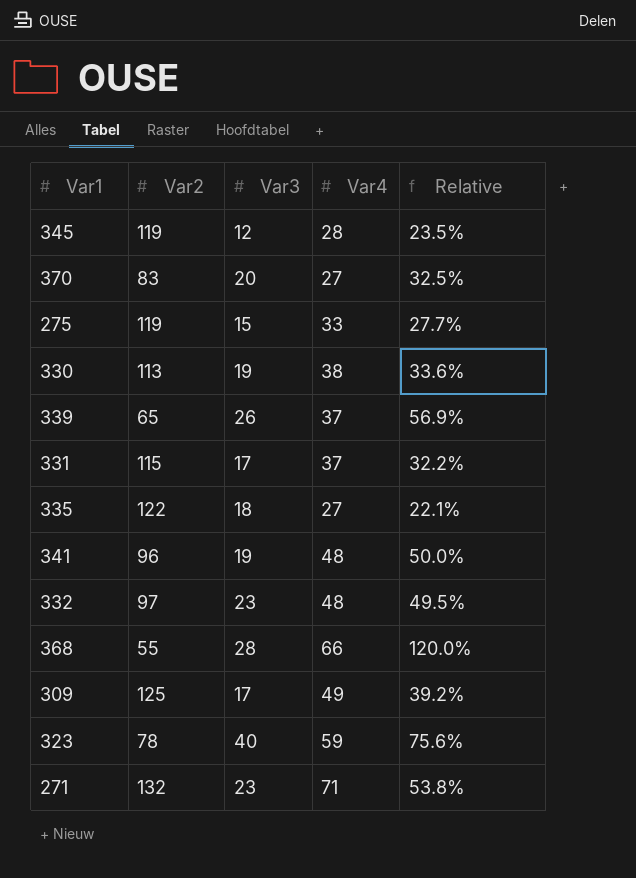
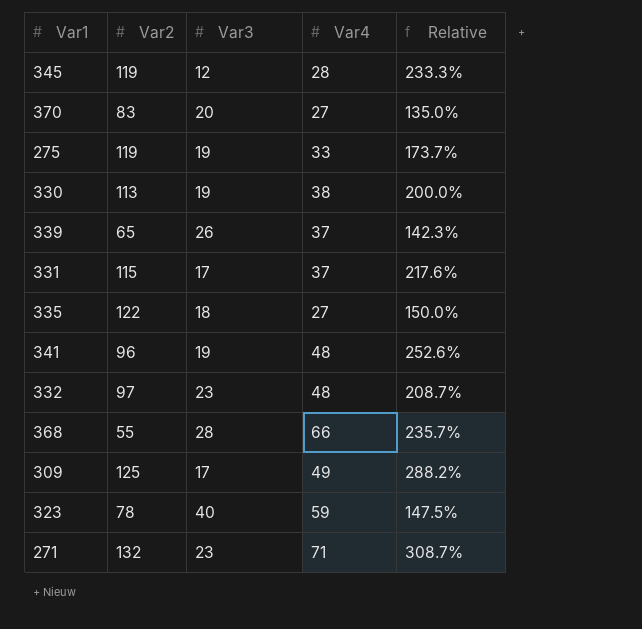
column Relative | formula: [Var4] / [Var2] -> [Var4] / [Var3]
275 | Var3: 15 -> 19

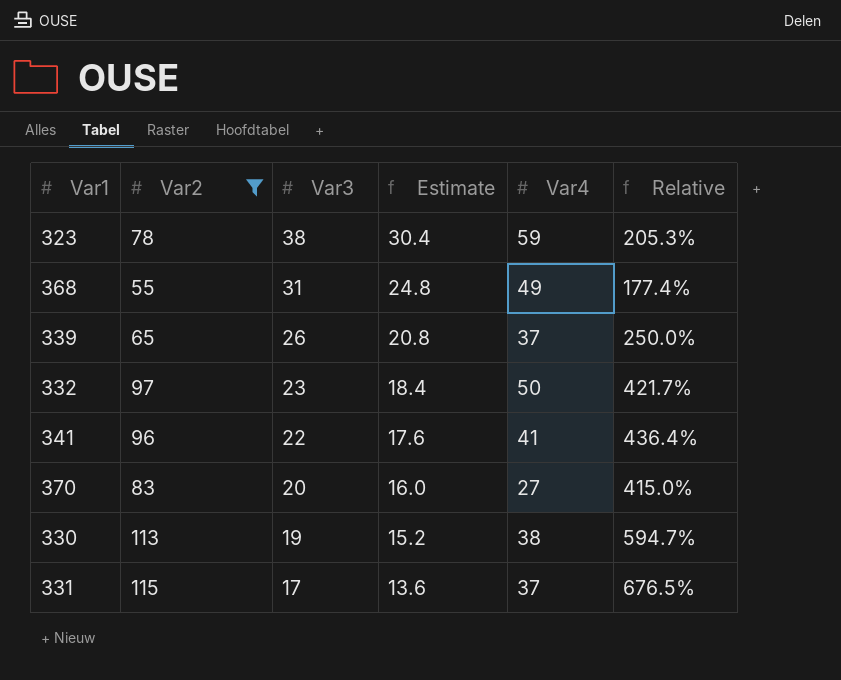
filter: none -> Var2 <= 115
row order: none -> Var3 descending
column Estimate | formula: none -> [Var3] * 0.8
column Relative | formula: [Var4] / [Var3] -> [Var2] / [Var3]
323 | Var3: 40 -> 38
368 | Var3: 28 -> 31
368 | Var4: 66 -> 49
332 | Var4: 48 -> 50
341 | Var3: 19 -> 22
341 | Var4: 48 -> 41

